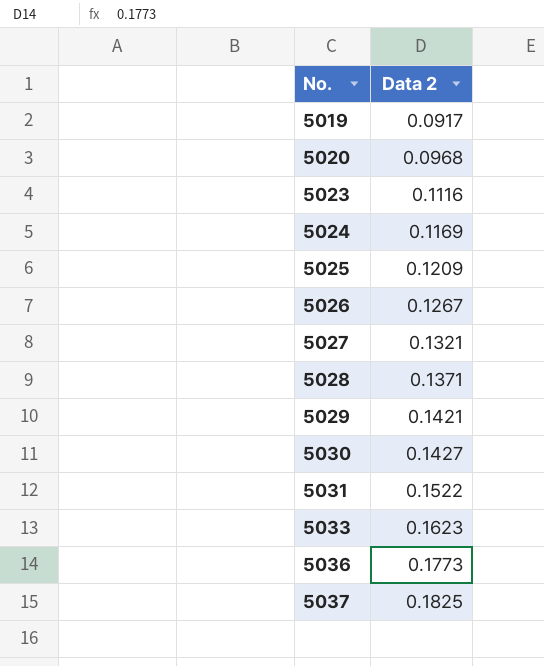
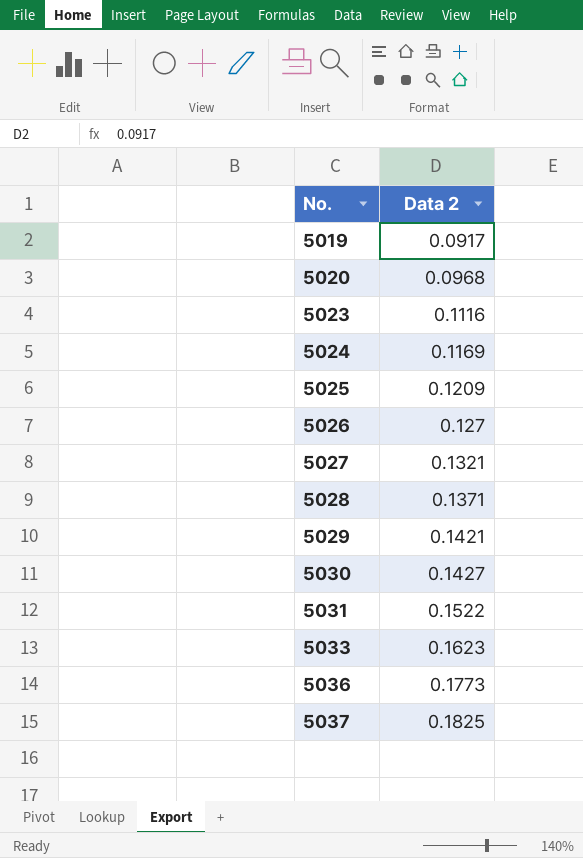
5026 | Data 2: 0.1267 -> 0.127

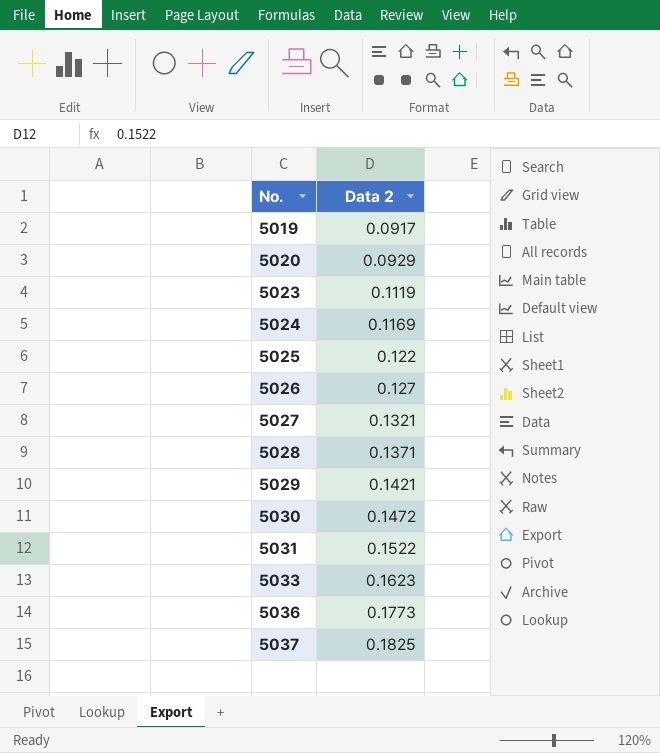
5020 | Data 2: 0.0968 -> 0.0929
5023 | Data 2: 0.1116 -> 0.1119
5025 | Data 2: 0.1209 -> 0.122
5030 | Data 2: 0.1427 -> 0.1472

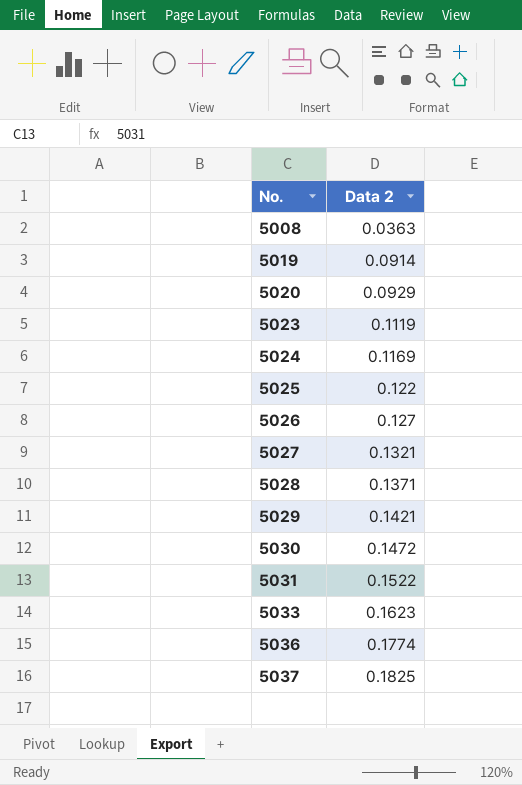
row 5008: none -> 0.0363
5019 | Data 2: 0.0917 -> 0.0914
5036 | Data 2: 0.1773 -> 0.1774

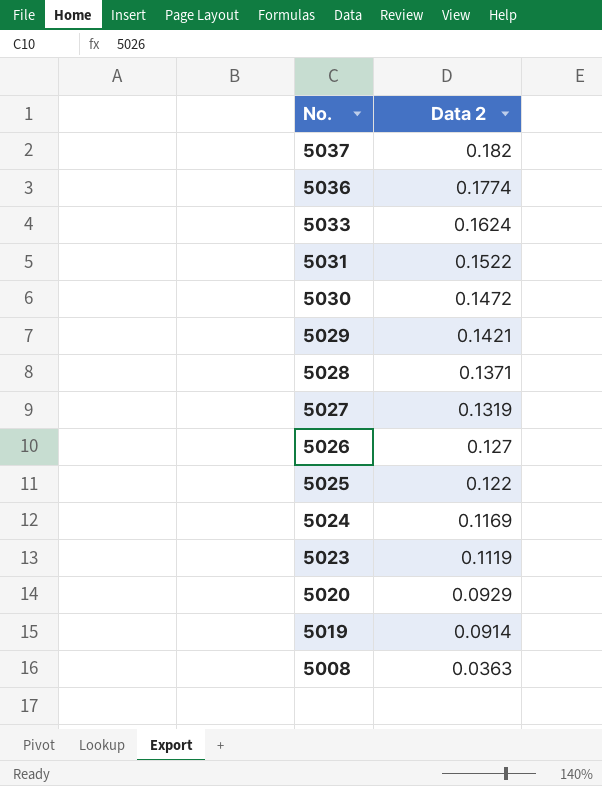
row order: No. ascending -> No. descending
5037 | Data 2: 0.1825 -> 0.182
5033 | Data 2: 0.1623 -> 0.1624
5027 | Data 2: 0.1321 -> 0.1319

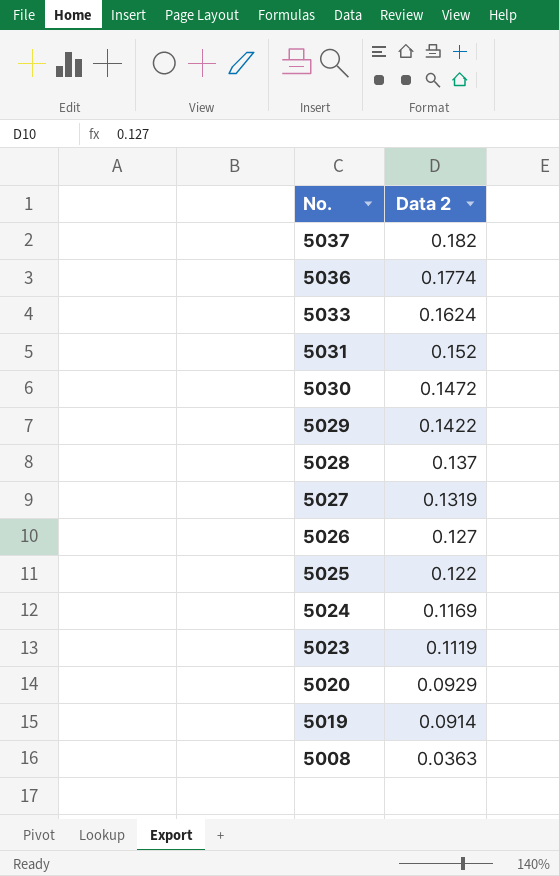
5031 | Data 2: 0.1522 -> 0.152
5029 | Data 2: 0.1421 -> 0.1422
5028 | Data 2: 0.1371 -> 0.137

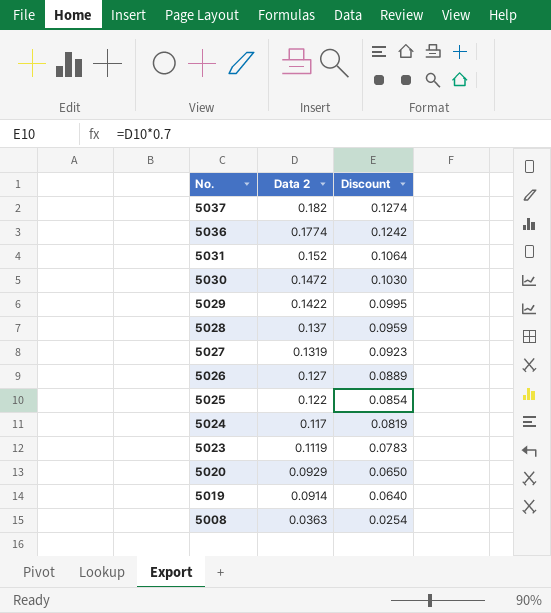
column Discount | formula: none -> [Data 2] * 0.7
row 5033: 0.1624 -> none
5024 | Data 2: 0.1169 -> 0.117

